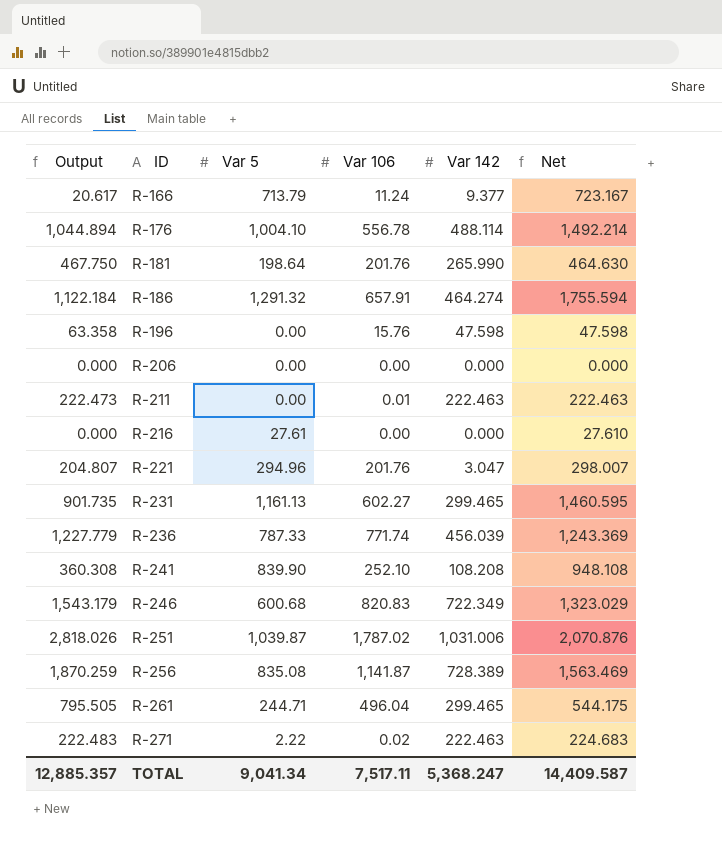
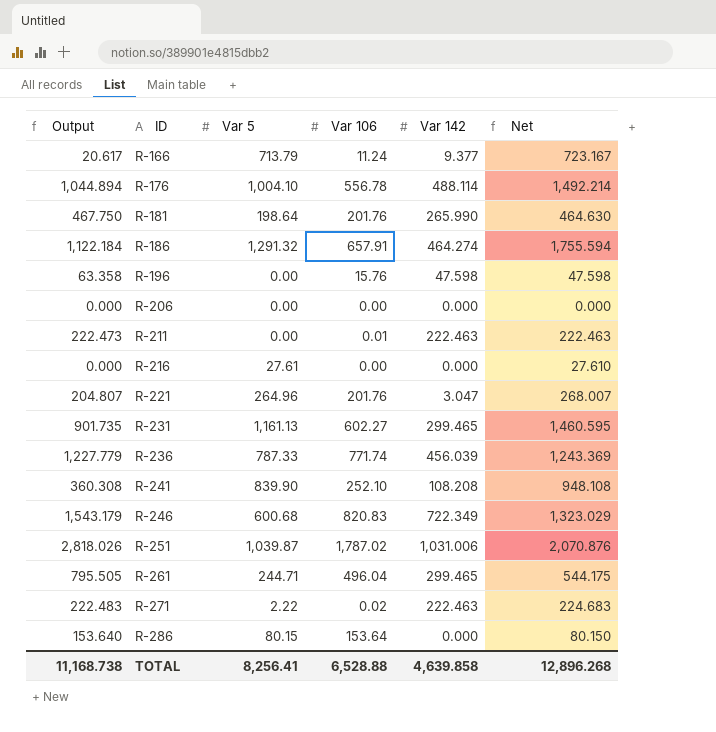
row R-256: 1,870.259 | 835.08 | 1,141.87 | 728.389 | 1,563.469 -> none
R-221 | Var 5: 294.96 -> 264.96
R-221 | Net: 298.007 -> 268.007
row R-286: none -> 153.640 | 80.15 | 153.64 | 0.000 | 80.150
TOTAL | Output: 12,885.357 -> 11,168.738
TOTAL | Var 5: 9,041.34 -> 8,256.41
TOTAL | Var 106: 7,517.11 -> 6,528.88
TOTAL | Var 142: 5,368.247 -> 4,639.858
TOTAL | Net: 14,409.587 -> 12,896.268

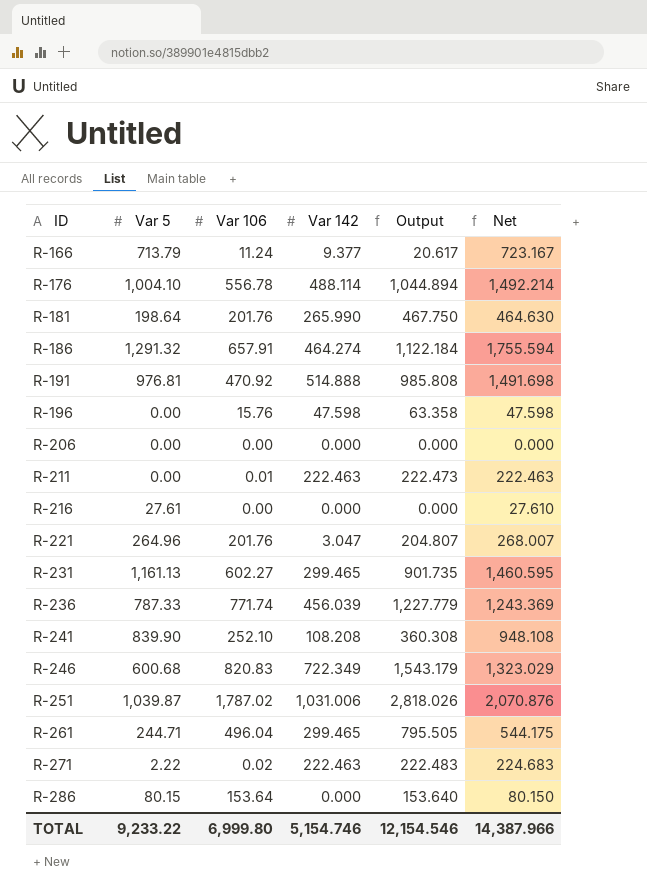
column Output | position: 1 -> 5
row R-191: none -> 976.81 | 470.92 | 514.888 | 985.808 | 1,491.698
TOTAL | Var 5: 8,256.41 -> 9,233.22
TOTAL | Var 106: 6,528.88 -> 6,999.80
TOTAL | Var 142: 4,639.858 -> 5,154.746
TOTAL | Output: 11,168.738 -> 12,154.546
TOTAL | Net: 12,896.268 -> 14,387.966

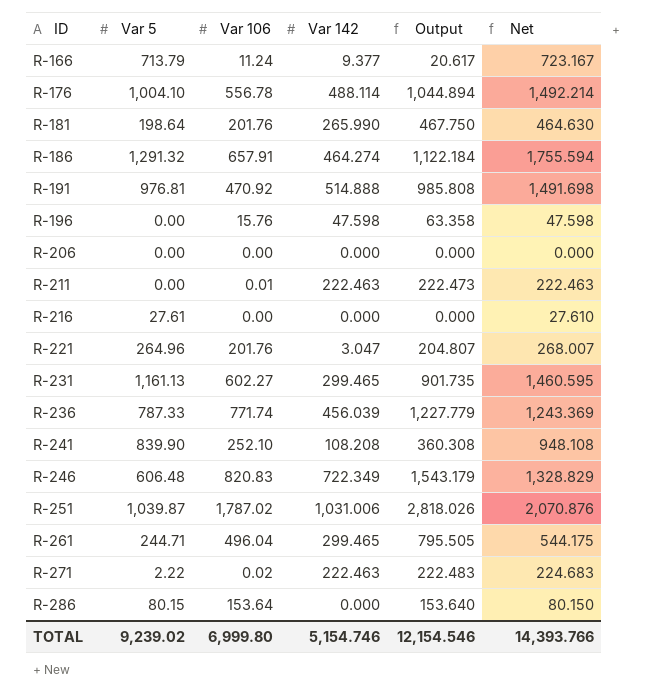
R-246 | Var 5: 600.68 -> 606.48
R-246 | Net: 1,323.029 -> 1,328.829
TOTAL | Var 5: 9,233.22 -> 9,239.02
TOTAL | Net: 14,387.966 -> 14,393.766

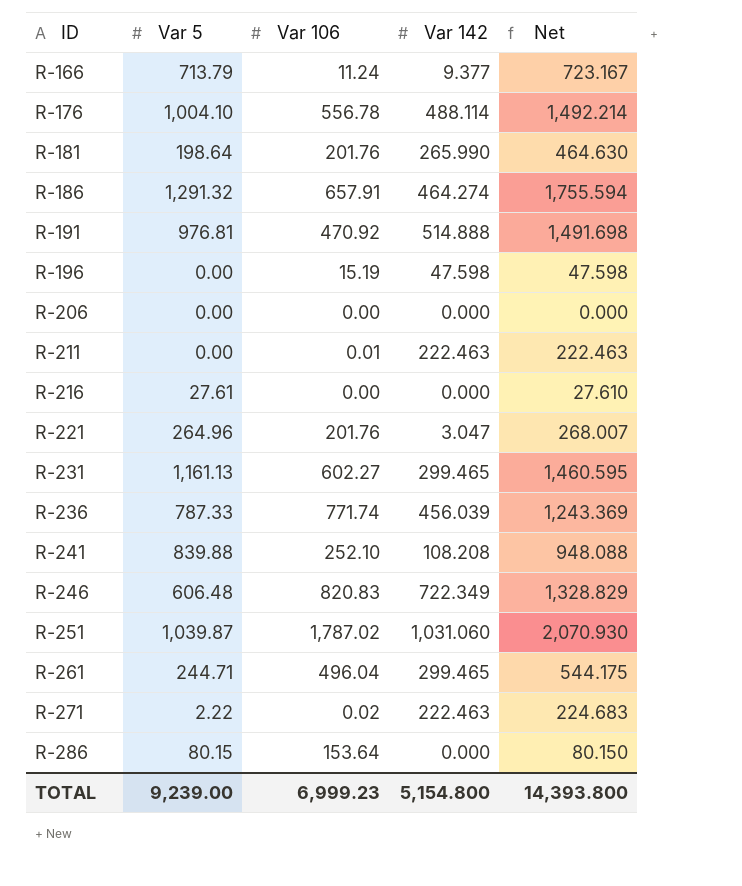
column Output | formula: [Var 106] + [Var 142] -> none
R-196 | Var 106: 15.76 -> 15.19
R-241 | Var 5: 839.90 -> 839.88
R-241 | Net: 948.108 -> 948.088
R-251 | Var 142: 1,031.006 -> 1,031.060
R-251 | Net: 2,070.876 -> 2,070.930
TOTAL | Var 5: 9,239.02 -> 9,239.00
TOTAL | Var 106: 6,999.80 -> 6,999.23
TOTAL | Var 142: 5,154.746 -> 5,154.800
TOTAL | Net: 14,393.766 -> 14,393.800

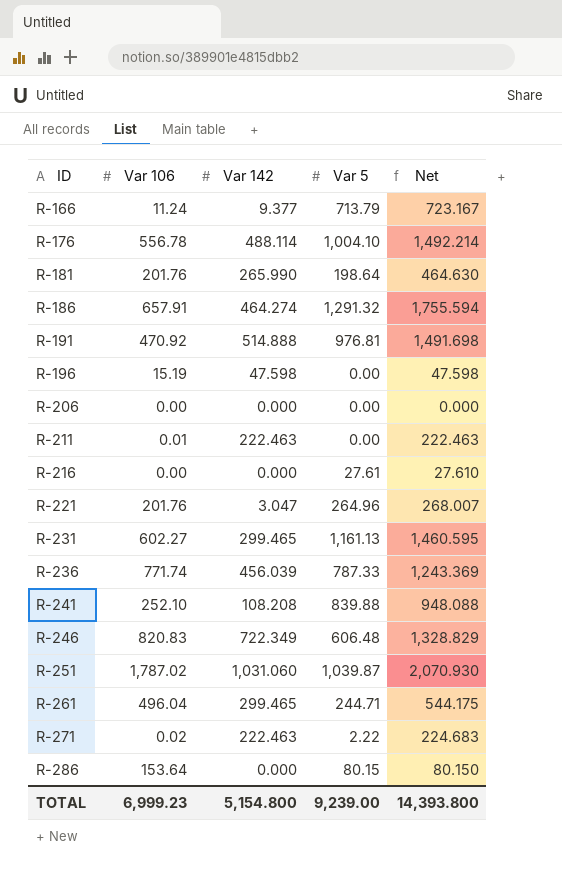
column Var 5 | position: 2 -> 4

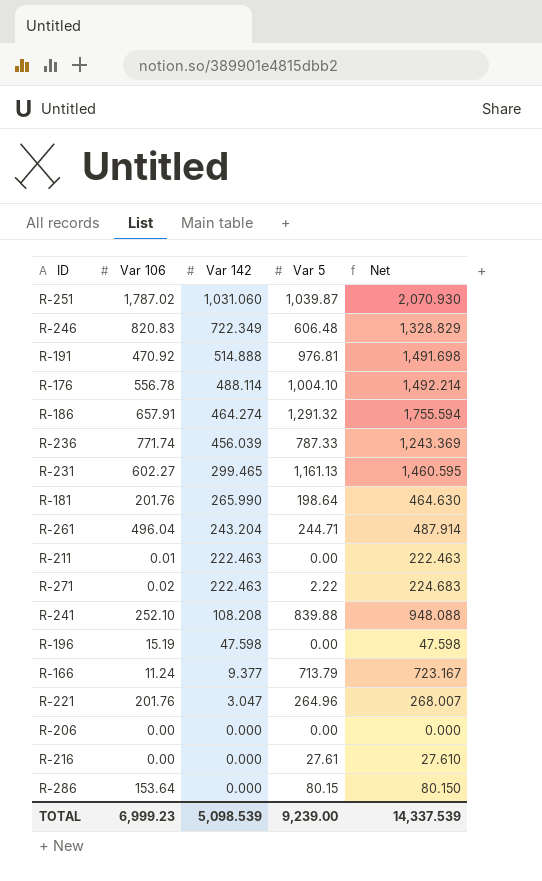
row order: ID ascending -> Var 142 descending
R-261 | Var 142: 299.465 -> 243.204
R-261 | Net: 544.175 -> 487.914
TOTAL | Var 142: 5,154.800 -> 5,098.539
TOTAL | Net: 14,393.800 -> 14,337.539

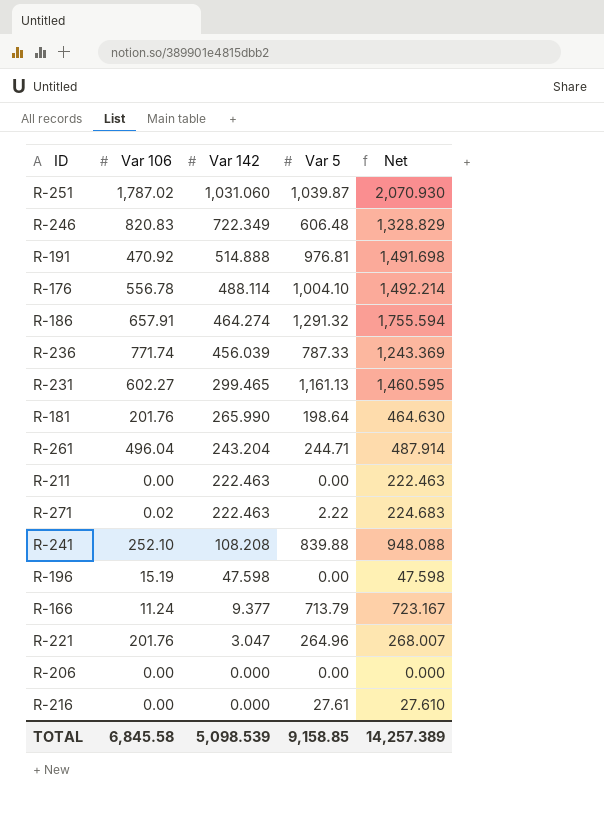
row R-286: 153.64 | 0.000 | 80.15 | 80.150 -> none
R-211 | Var 106: 0.01 -> 0.00
TOTAL | Var 106: 6,999.23 -> 6,845.58
TOTAL | Var 5: 9,239.00 -> 9,158.85
TOTAL | Net: 14,337.539 -> 14,257.389

